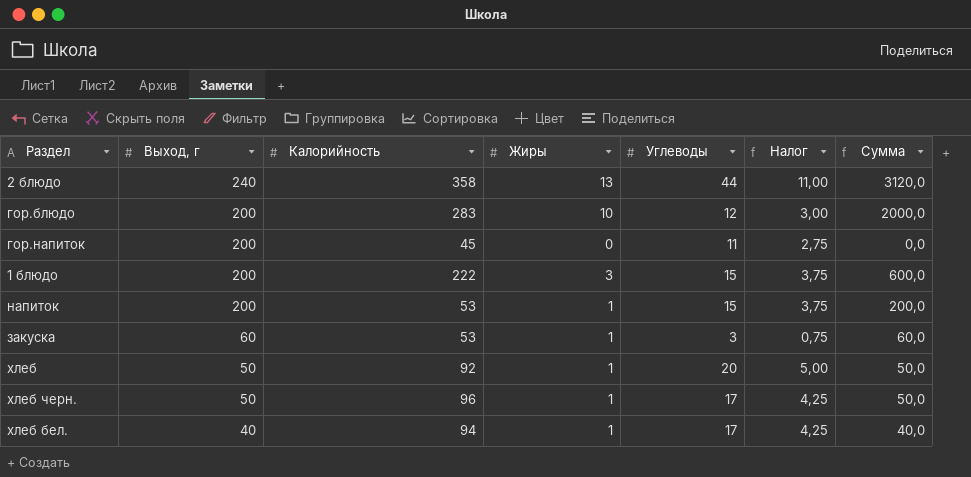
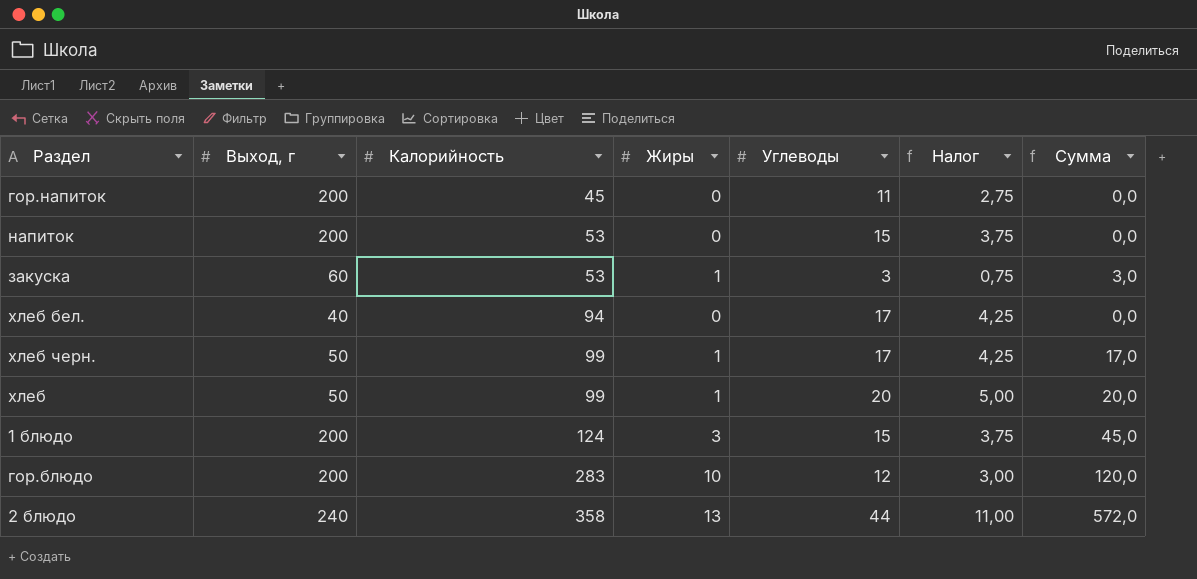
row order: Выход, г descending -> Калорийность ascending
column Сумма | formula: [Выход, г] * [Жиры] -> [Жиры] * [Углеводы]
напиток | Жиры: 1 -> 0
хлеб бел. | Жиры: 1 -> 0
хлеб черн. | Калорийность: 96 -> 99
хлеб | Калорийность: 92 -> 99
1 блюдо | Калорийность: 222 -> 124

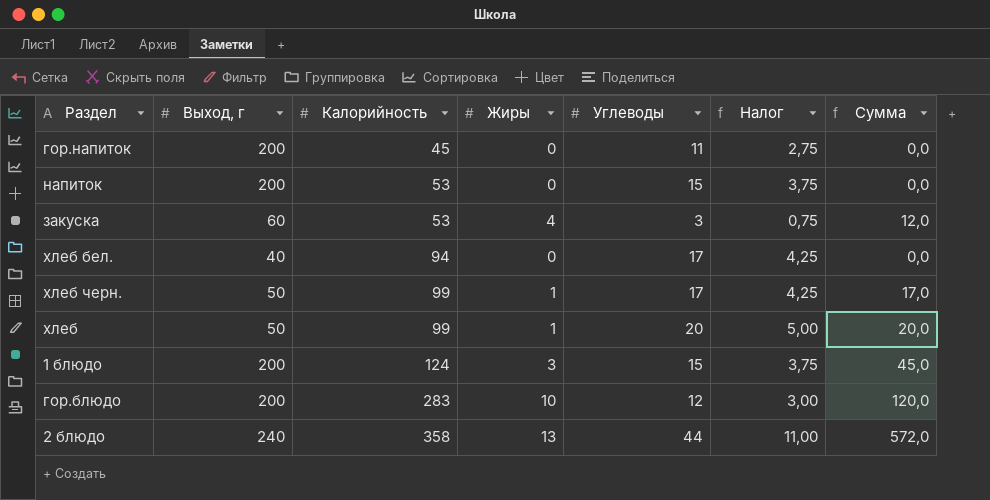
закуска | Жиры: 1 -> 4
закуска | Сумма: 3,0 -> 12,0

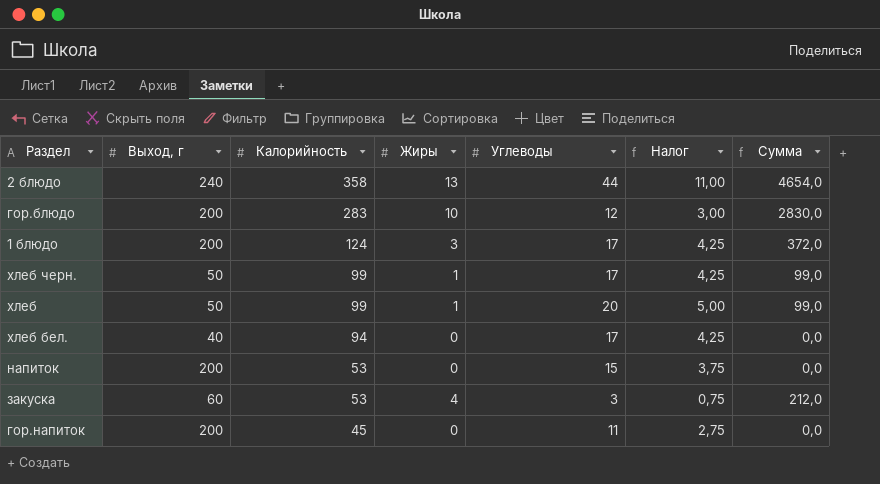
row order: Калорийность ascending -> Калорийность descending
column Сумма | formula: [Жиры] * [Углеводы] -> [Калорийность] * [Жиры]
1 блюдо | Углеводы: 15 -> 17
1 блюдо | Налог: 3,75 -> 4,25

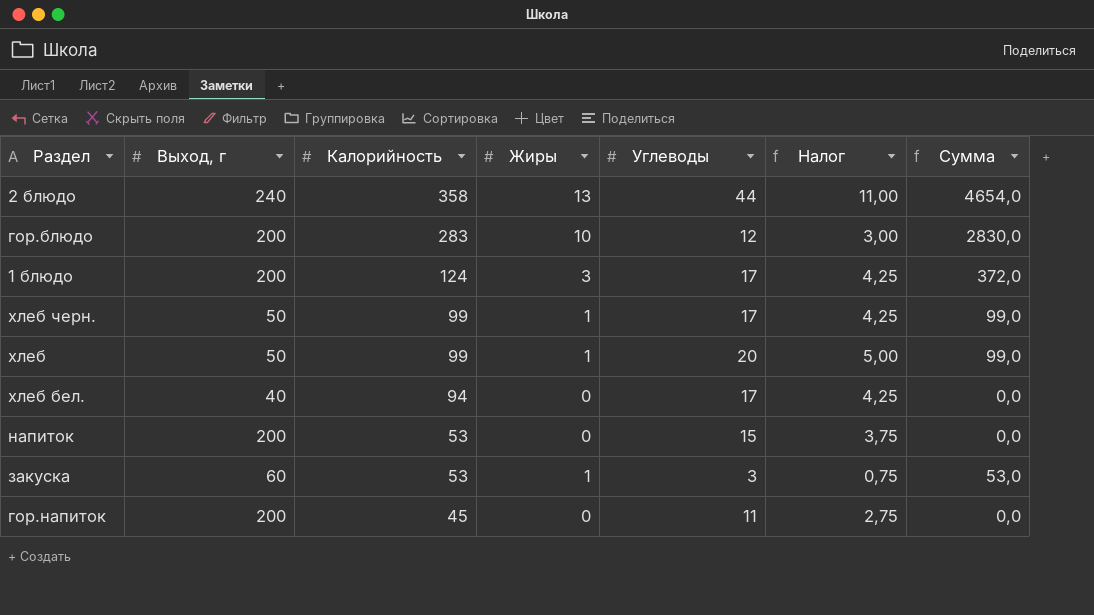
закуска | Жиры: 4 -> 1
закуска | Сумма: 212,0 -> 53,0

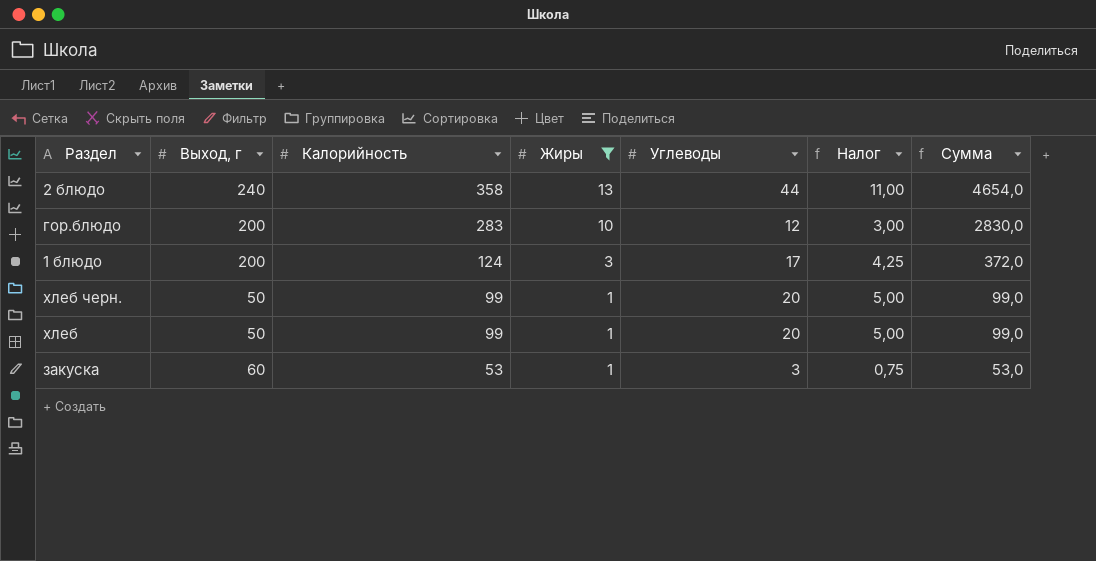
filter: none -> Жиры != 0
хлеб черн. | Углеводы: 17 -> 20
хлеб черн. | Налог: 4,25 -> 5,00

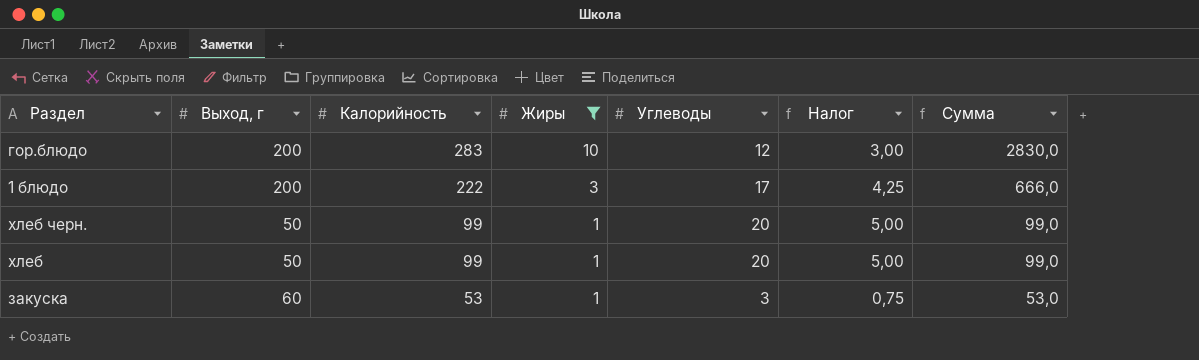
row 2 блюдо: 240 | 358 | 13 | 44 | 11,00 | 4654,0 -> none
1 блюдо | Калорийность: 124 -> 222
1 блюдо | Сумма: 372,0 -> 666,0

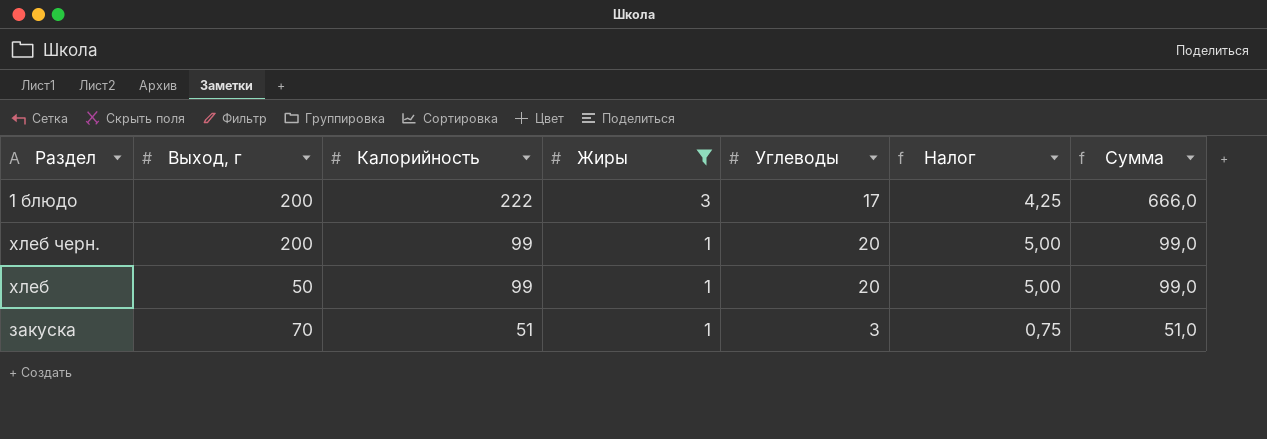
row гор.блюдо: 200 | 283 | 10 | 12 | 3,00 | 2830,0 -> none
хлеб черн. | Выход, г: 50 -> 200
закуска | Выход, г: 60 -> 70
закуска | Калорийность: 53 -> 51
закуска | Сумма: 53,0 -> 51,0

